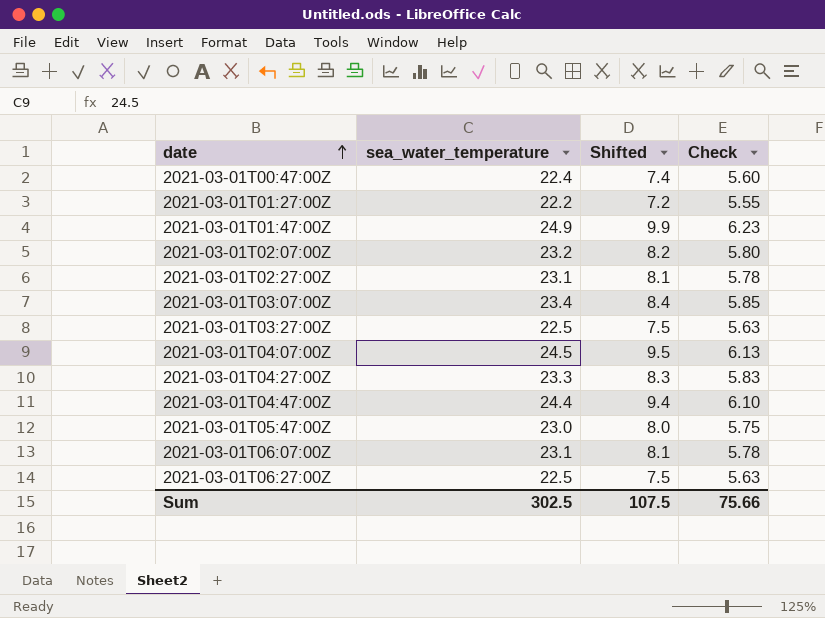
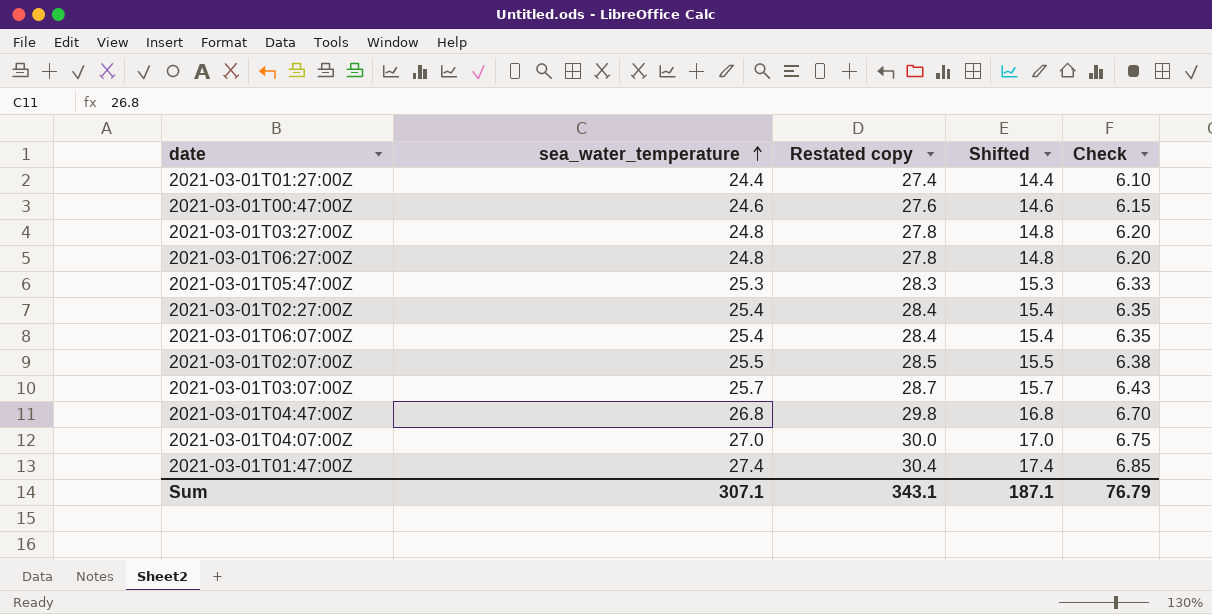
row order: date ascending -> sea_water_temperature ascending
column Restated copy | formula: none -> [sea_water_temperature] + 3
column Shifted | formula: [sea_water_temperature] - 15 -> [sea_water_temperature] - 10
row 2021-03-01T04:27:00Z: 23.3 | 8.3 | 5.83 -> none
2021-03-01T01:27:00Z | sea_water_temperature: 22.2 -> 24.4
2021-03-01T01:27:00Z | Check: 5.55 -> 6.10
2021-03-01T00:47:00Z | sea_water_temperature: 22.4 -> 24.6
2021-03-01T00:47:00Z | Check: 5.60 -> 6.15
2021-03-01T03:27:00Z | sea_water_temperature: 22.5 -> 24.8
2021-03-01T03:27:00Z | Check: 5.63 -> 6.20
2021-03-01T06:27:00Z | sea_water_temperature: 22.5 -> 24.8
2021-03-01T06:27:00Z | Check: 5.63 -> 6.20
2021-03-01T05:47:00Z | sea_water_temperature: 23.0 -> 25.3
2021-03-01T05:47:00Z | Check: 5.75 -> 6.33
2021-03-01T02:27:00Z | sea_water_temperature: 23.1 -> 25.4
2021-03-01T02:27:00Z | Check: 5.78 -> 6.35
2021-03-01T06:07:00Z | sea_water_temperature: 23.1 -> 25.4
2021-03-01T06:07:00Z | Check: 5.78 -> 6.35
2021-03-01T02:07:00Z | sea_water_temperature: 23.2 -> 25.5
2021-03-01T02:07:00Z | Check: 5.80 -> 6.38
2021-03-01T03:07:00Z | sea_water_temperature: 23.4 -> 25.7
2021-03-01T03:07:00Z | Check: 5.85 -> 6.43
2021-03-01T04:47:00Z | sea_water_temperature: 24.4 -> 26.8
2021-03-01T04:47:00Z | Check: 6.10 -> 6.70
2021-03-01T04:07:00Z | sea_water_temperature: 24.5 -> 27.0
2021-03-01T04:07:00Z | Check: 6.13 -> 6.75
2021-03-01T01:47:00Z | sea_water_temperature: 24.9 -> 27.4
2021-03-01T01:47:00Z | Check: 6.23 -> 6.85
Sum | sea_water_temperature: 302.5 -> 307.1
Sum | Shifted: 107.5 -> 187.1
Sum | Check: 75.66 -> 76.79

